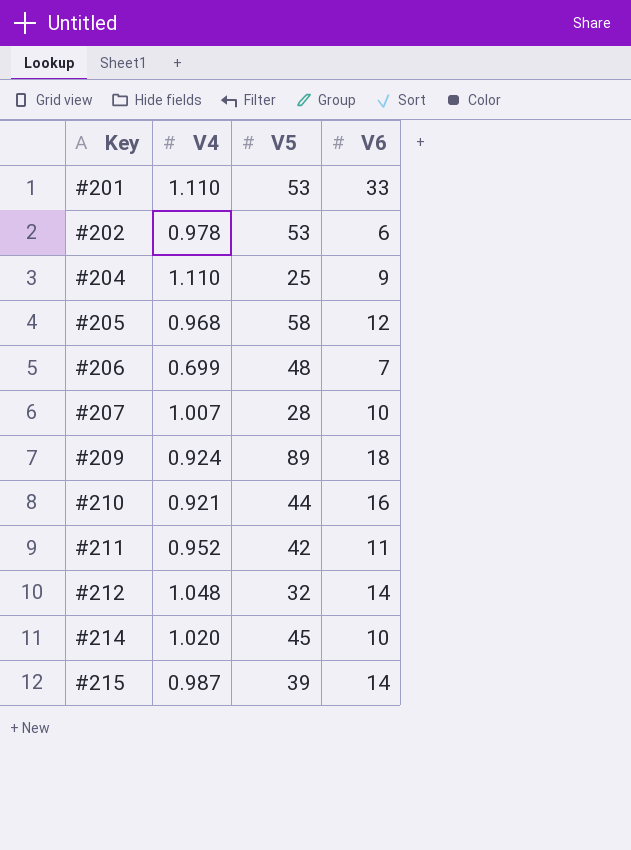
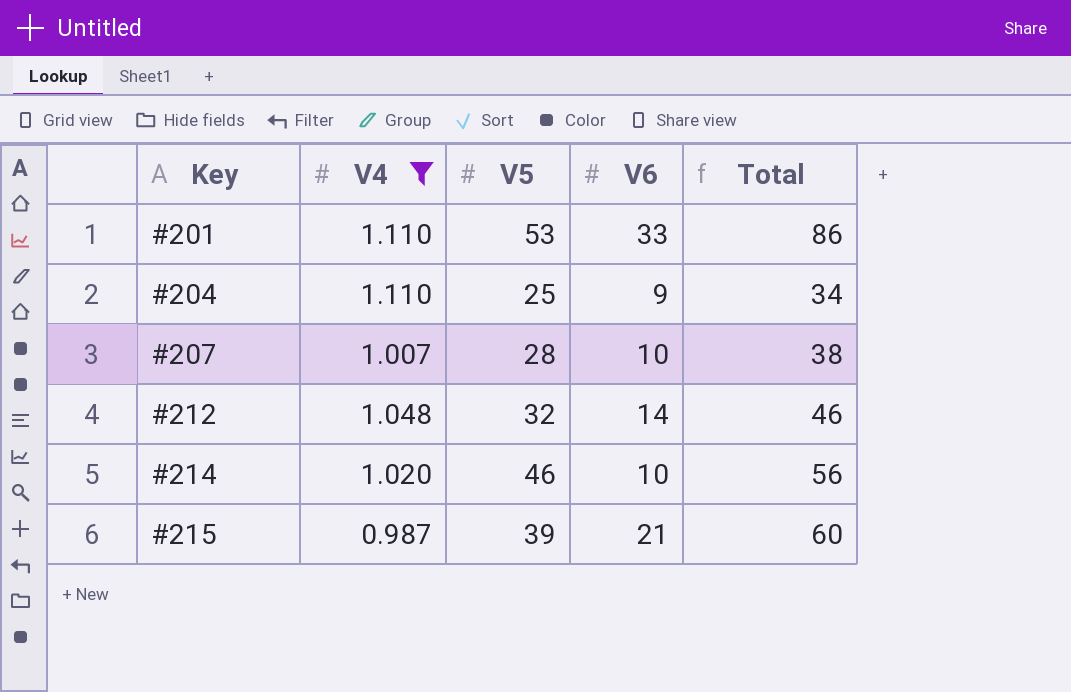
filter: none -> V4 >= 0.987
column Total | formula: none -> [V5] + [V6]
#214 | V5: 45 -> 46
#215 | V6: 14 -> 21

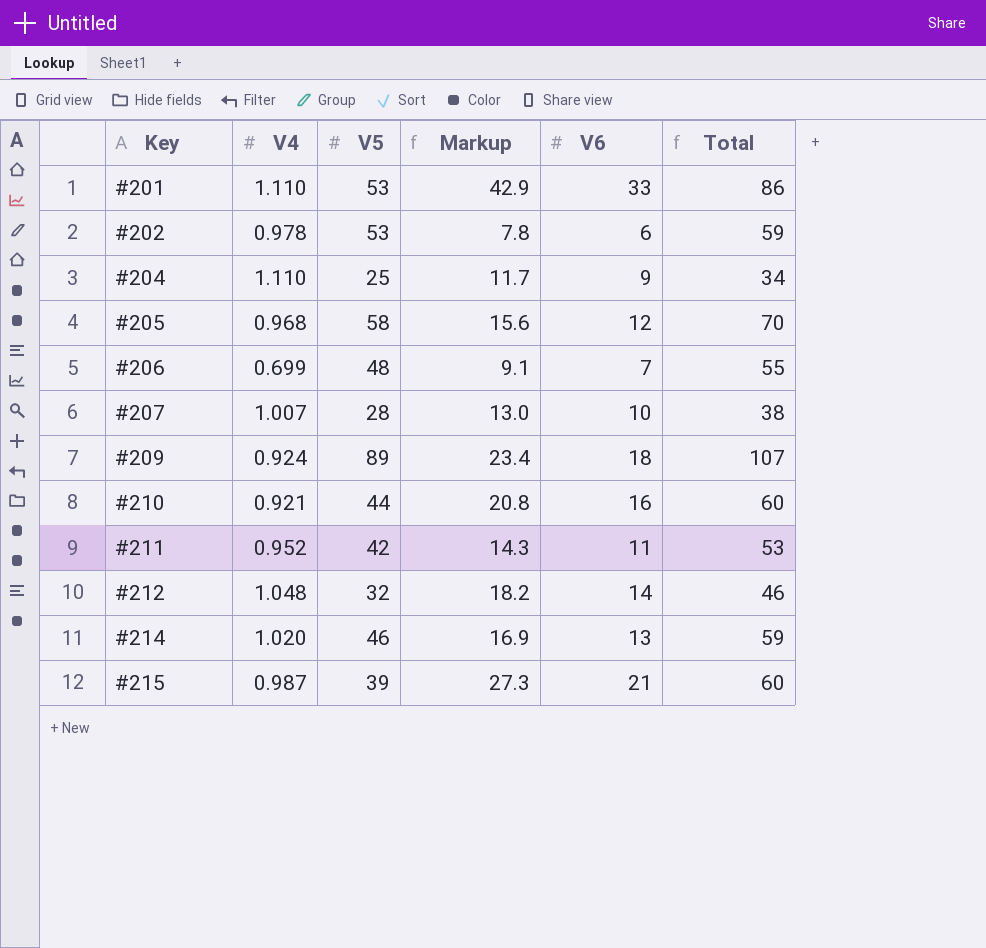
filter: V4 >= 0.987 -> none
column Markup | formula: none -> [V6] * 1.3
#214 | V6: 10 -> 13
#214 | Total: 56 -> 59

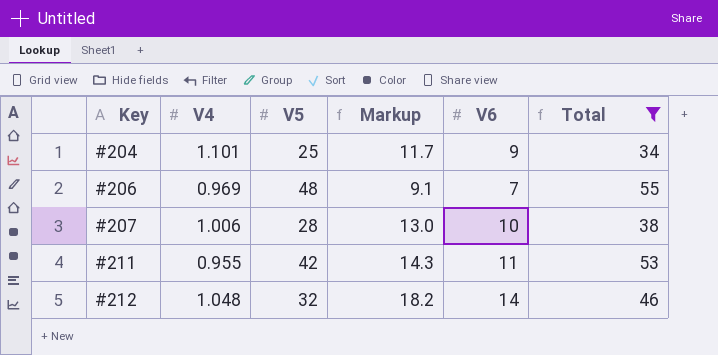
filter: none -> Total <= 55
#204 | V4: 1.110 -> 1.101
#206 | V4: 0.699 -> 0.969
#207 | V4: 1.007 -> 1.006
#211 | V4: 0.952 -> 0.955

